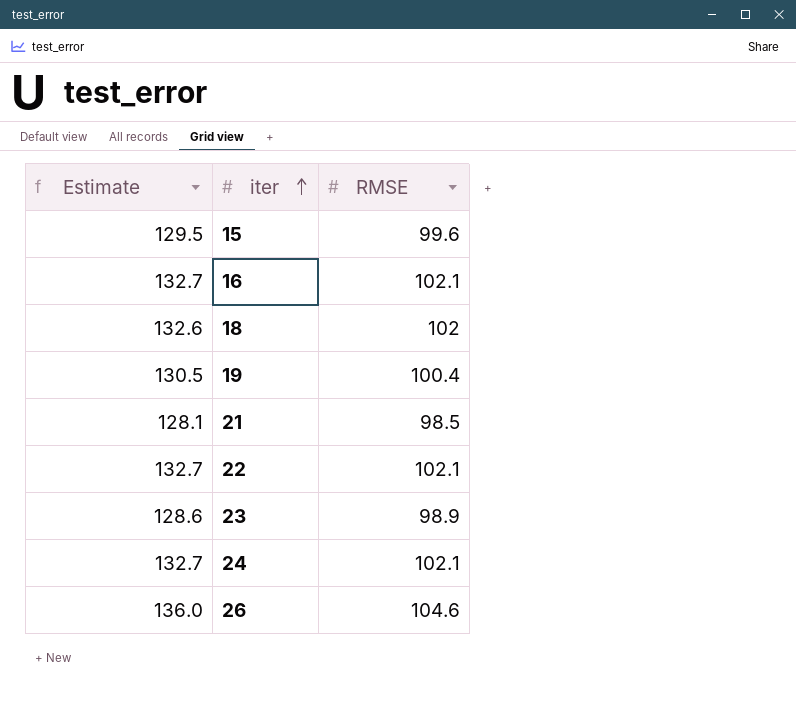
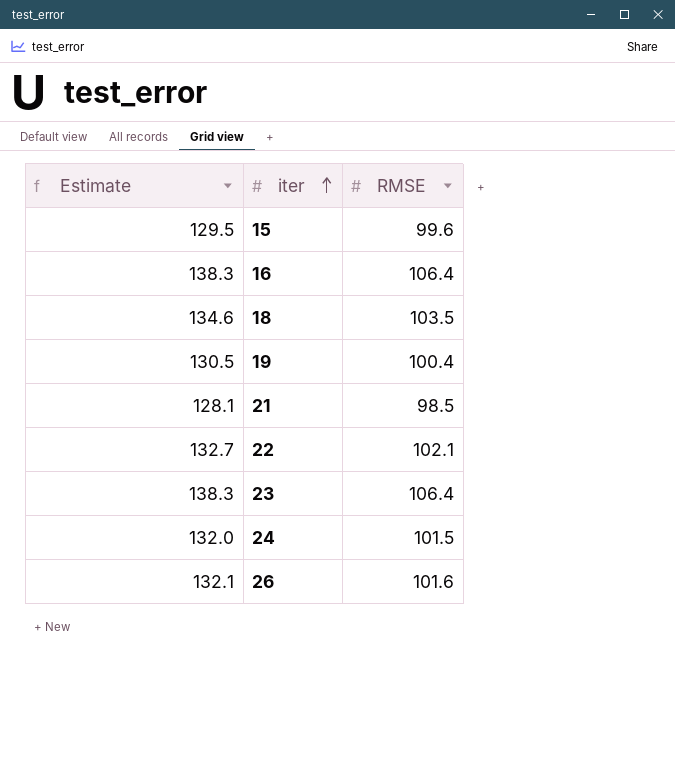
16 | Estimate: 132.7 -> 138.3
16 | RMSE: 102.1 -> 106.4
18 | Estimate: 132.6 -> 134.6
18 | RMSE: 102 -> 103.5
23 | Estimate: 128.6 -> 138.3
23 | RMSE: 98.9 -> 106.4
24 | Estimate: 132.7 -> 132.0
24 | RMSE: 102.1 -> 101.5
26 | Estimate: 136.0 -> 132.1
26 | RMSE: 104.6 -> 101.6

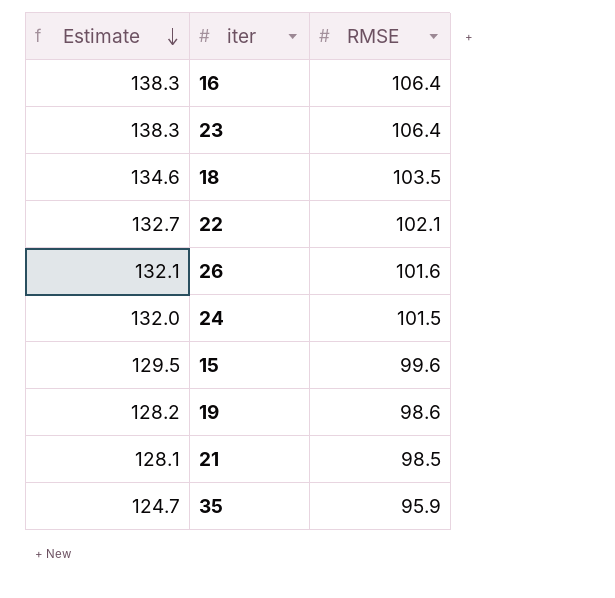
row order: iter ascending -> Estimate descending
19 | Estimate: 130.5 -> 128.2
19 | RMSE: 100.4 -> 98.6
row 35: none -> 124.7 | 95.9

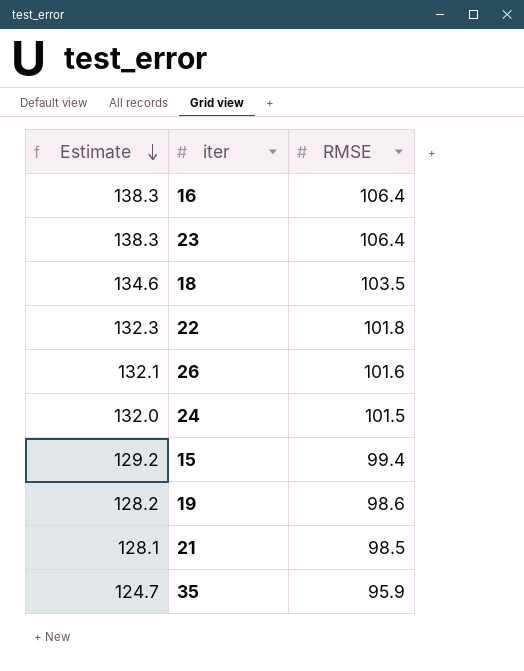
22 | Estimate: 132.7 -> 132.3
22 | RMSE: 102.1 -> 101.8
15 | Estimate: 129.5 -> 129.2
15 | RMSE: 99.6 -> 99.4

